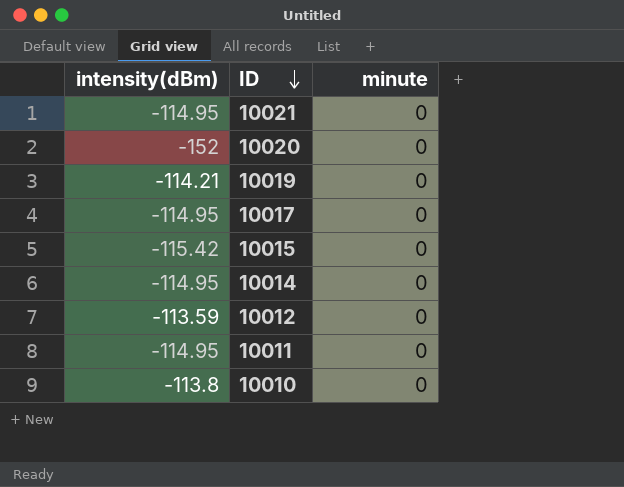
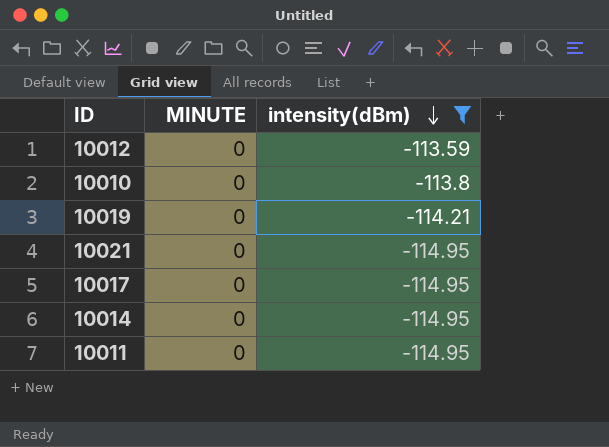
filter: none -> intensity(dBm) >= -114.95
row order: ID descending -> intensity(dBm) descending
column name: minute -> MINUTE
column intensity(dBm) | position: 1 -> 3

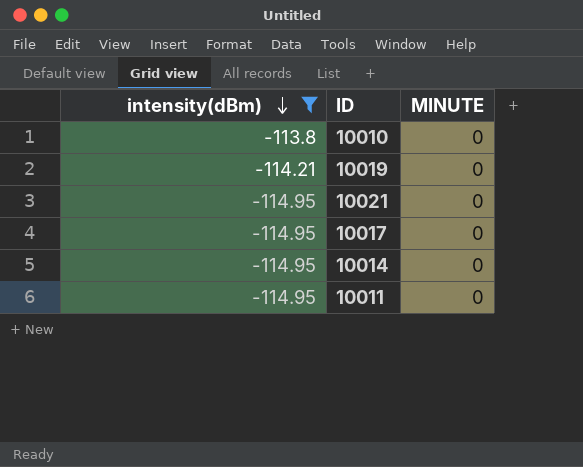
column intensity(dBm) | position: 3 -> 1
row 10012: 0 | -113.59 -> none

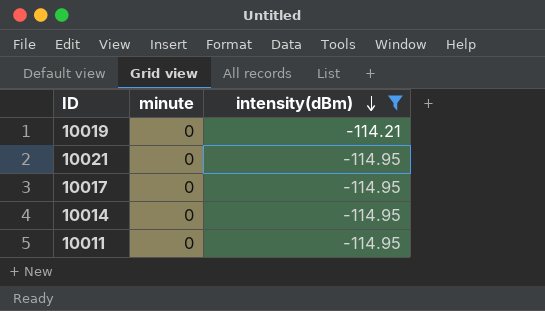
column name: MINUTE -> minute
column intensity(dBm) | position: 1 -> 3
row 10010: -113.8 | 0 -> none

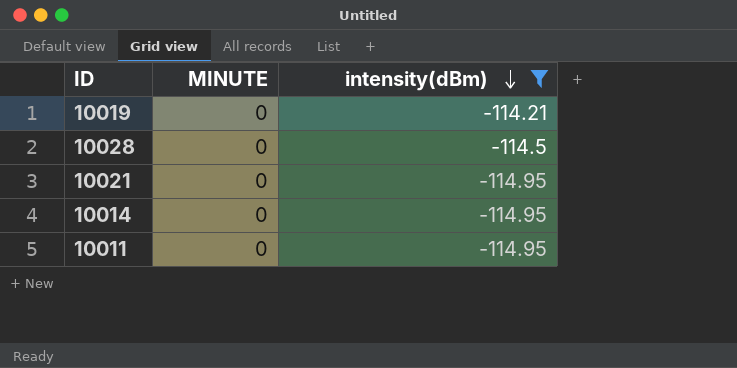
column name: minute -> MINUTE
row 10017: 0 | -114.95 -> none
row 10028: none -> 0 | -114.5

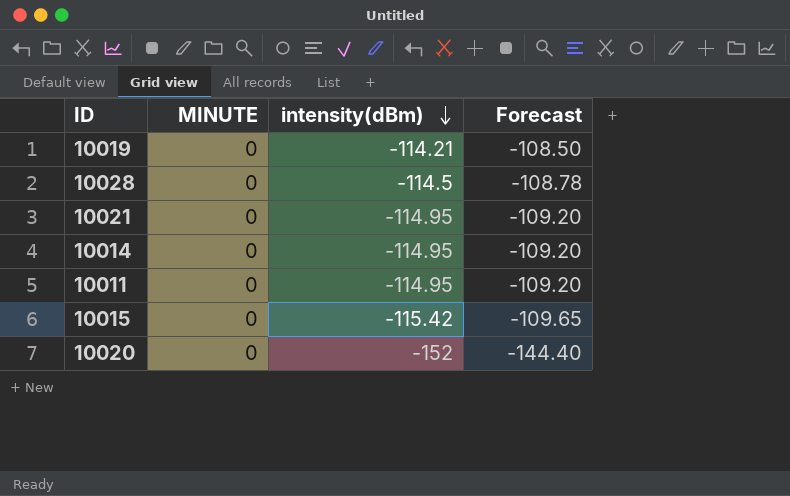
filter: intensity(dBm) >= -114.95 -> none
column Forecast | formula: none -> [intensity(dBm)] * 0.95

